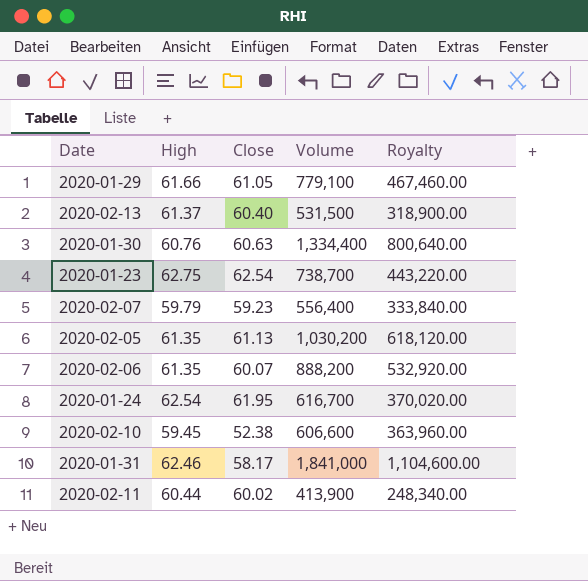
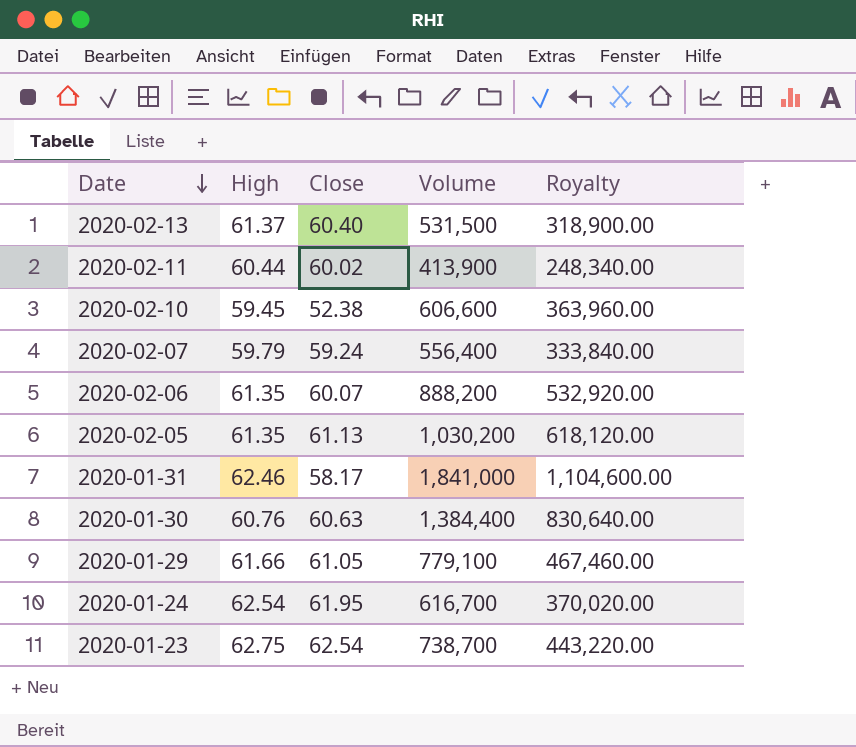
row order: none -> Date descending
2020-02-07 | Close: 59.23 -> 59.24
2020-01-30 | Volume: 1,334,400 -> 1,384,400
2020-01-30 | Royalty: 800,640.00 -> 830,640.00

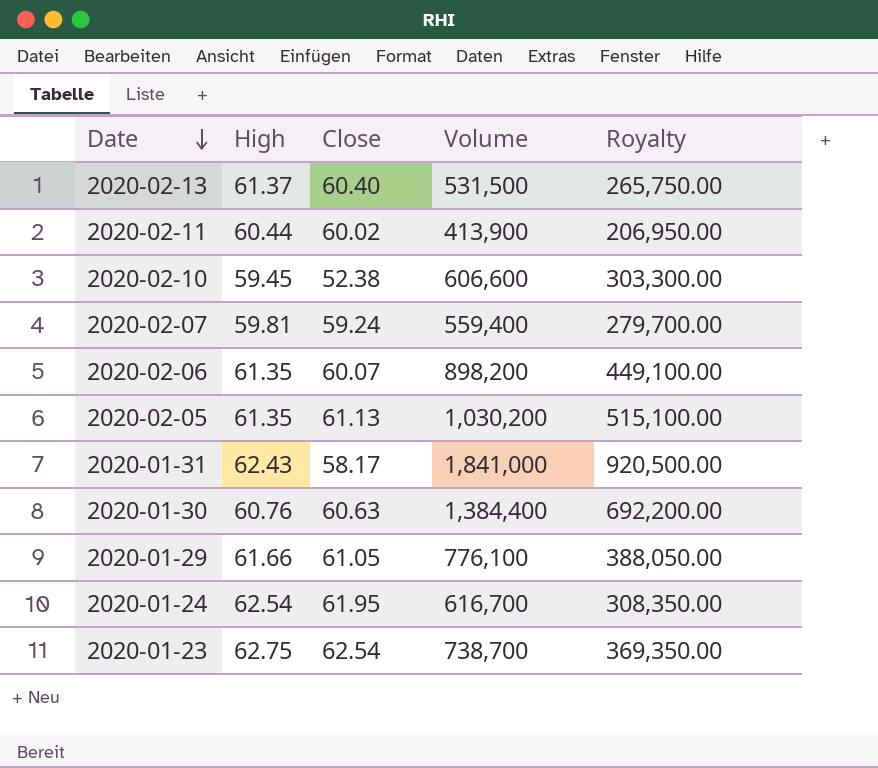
column Royalty | formula: [Volume] * 0.6 -> [Volume] * 0.5
2020-02-07 | High: 59.79 -> 59.81
2020-02-07 | Volume: 556,400 -> 559,400
2020-02-06 | Volume: 888,200 -> 898,200
2020-01-31 | High: 62.46 -> 62.43
2020-01-29 | Volume: 779,100 -> 776,100

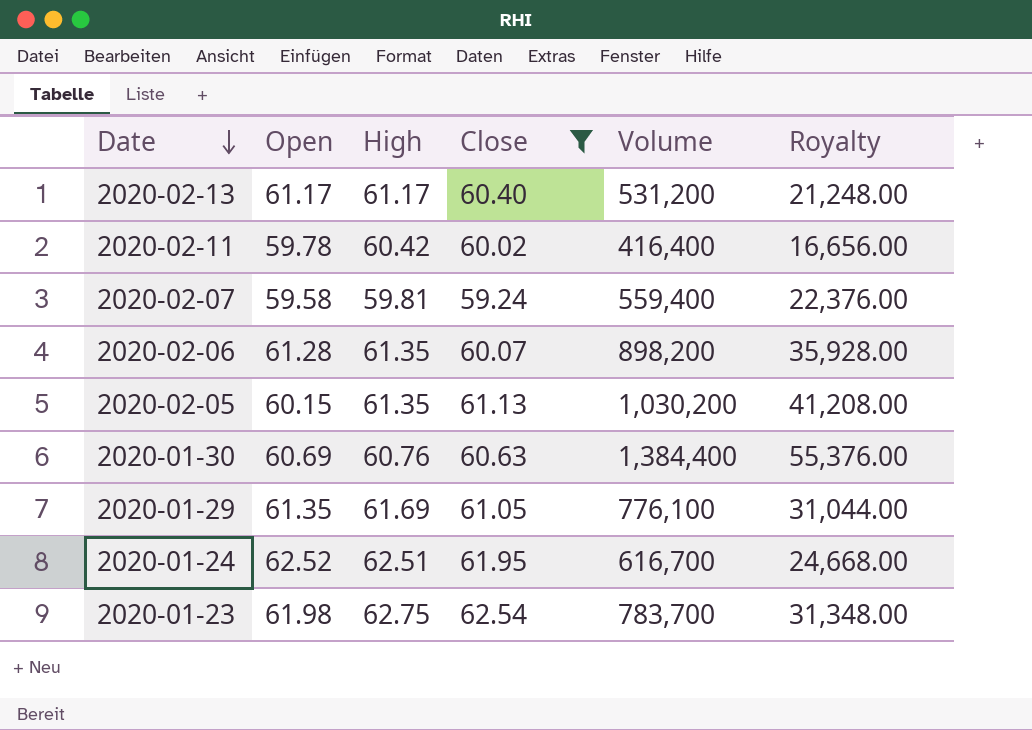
filter: none -> Close >= 59.24
column Open | position: none -> 2
column Royalty | formula: [Volume] * 0.5 -> [Volume] * 0.04
2020-02-13 | High: 61.37 -> 61.17
2020-02-13 | Volume: 531,500 -> 531,200
2020-02-11 | High: 60.44 -> 60.42
2020-02-11 | Volume: 413,900 -> 416,400
2020-01-29 | High: 61.66 -> 61.69
2020-01-24 | High: 62.54 -> 62.51
2020-01-23 | Volume: 738,700 -> 783,700

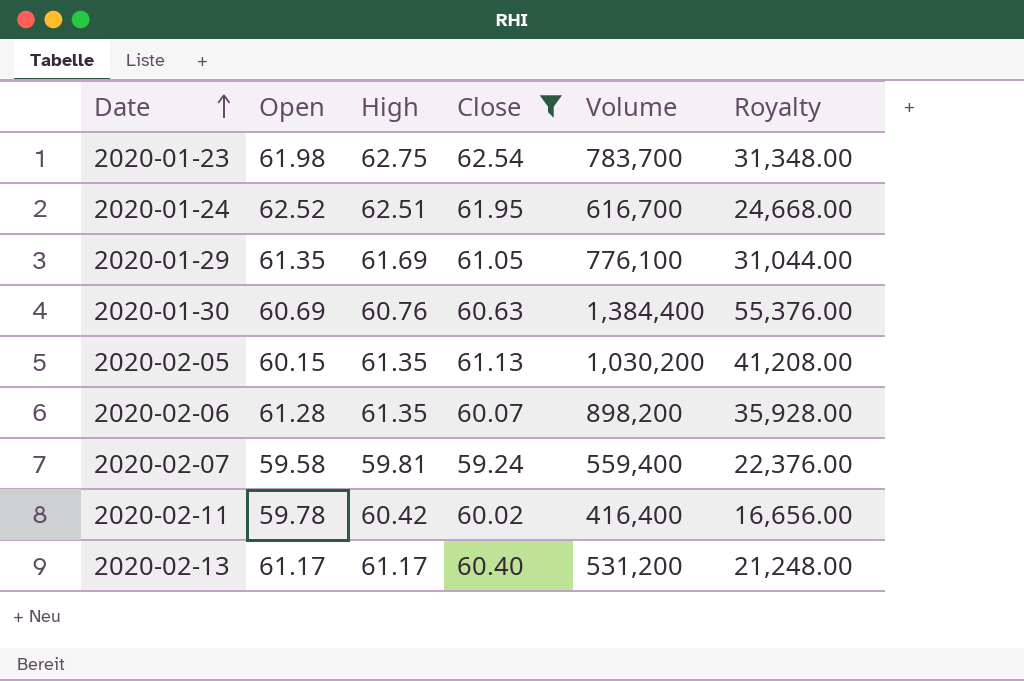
row order: Date descending -> Date ascending

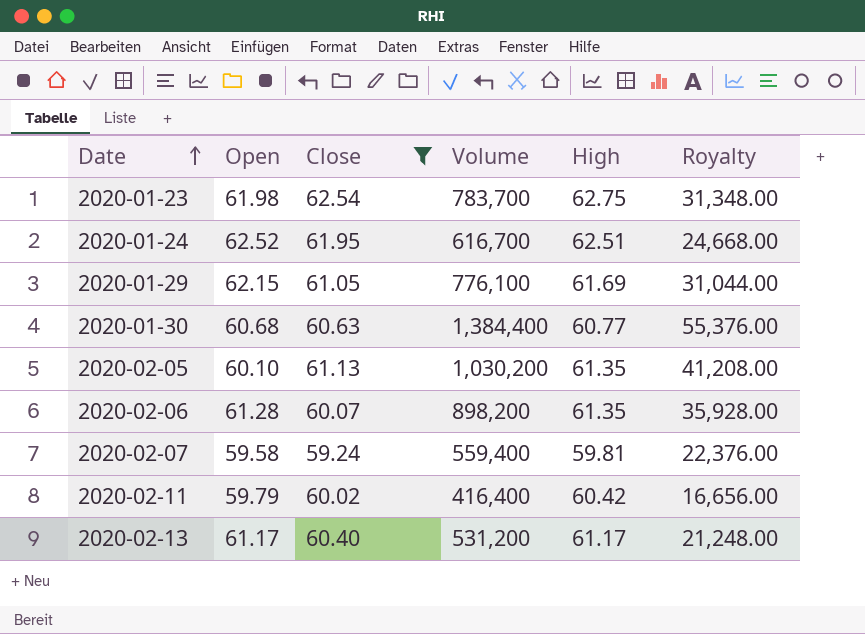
column High | position: 3 -> 5
2020-01-29 | Open: 61.35 -> 62.15
2020-01-30 | Open: 60.69 -> 60.68
2020-01-30 | High: 60.76 -> 60.77
2020-02-05 | Open: 60.15 -> 60.10
2020-02-11 | Open: 59.78 -> 59.79

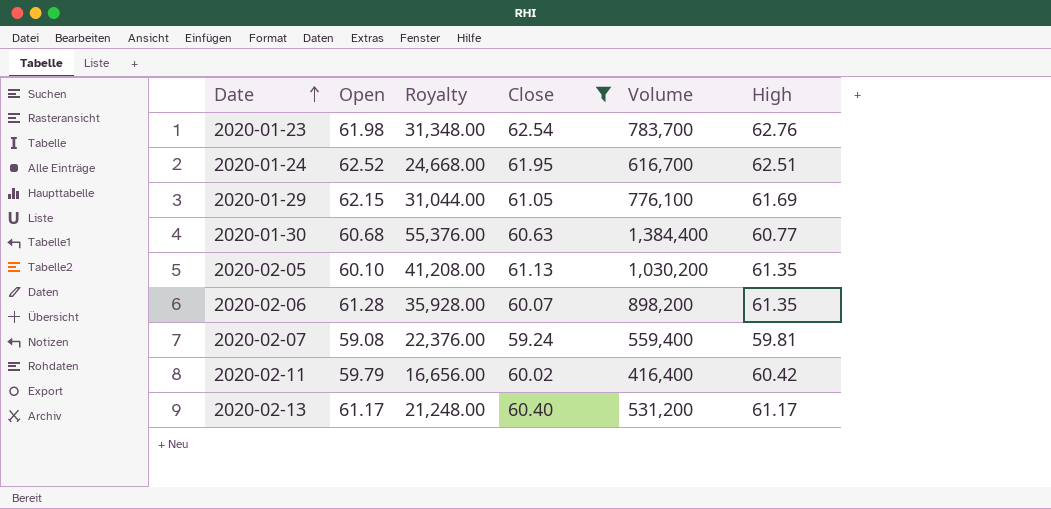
column Royalty | position: 6 -> 3
2020-01-23 | High: 62.75 -> 62.76
2020-02-07 | Open: 59.58 -> 59.08

